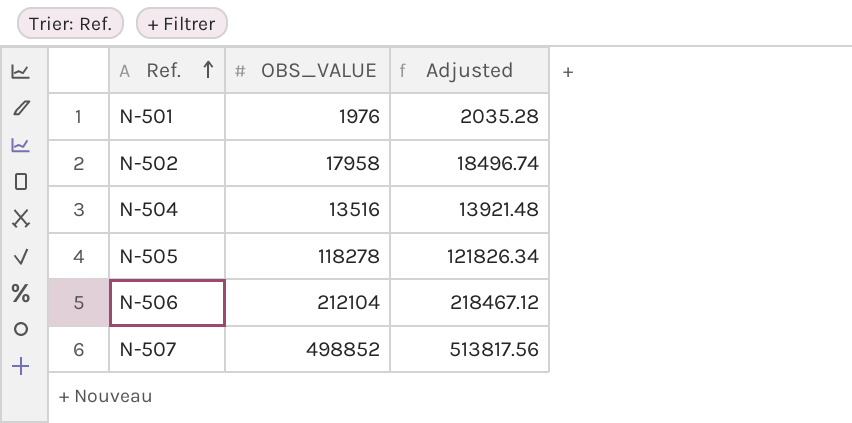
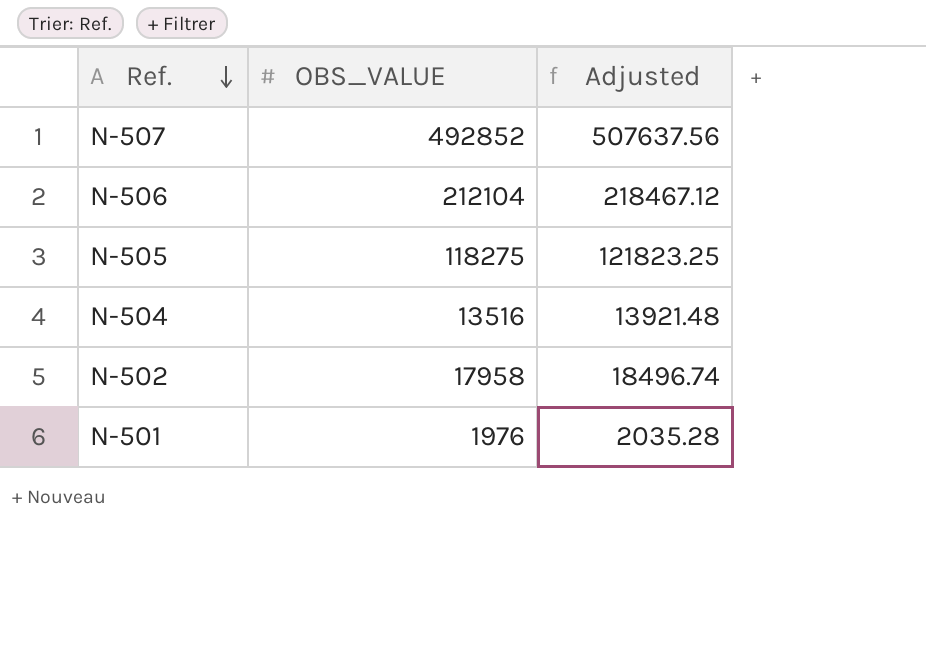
row order: Ref. ascending -> Ref. descending
N-507 | OBS_VALUE: 498852 -> 492852
N-507 | Adjusted: 513817.56 -> 507637.56
N-505 | OBS_VALUE: 118278 -> 118275
N-505 | Adjusted: 121826.34 -> 121823.25

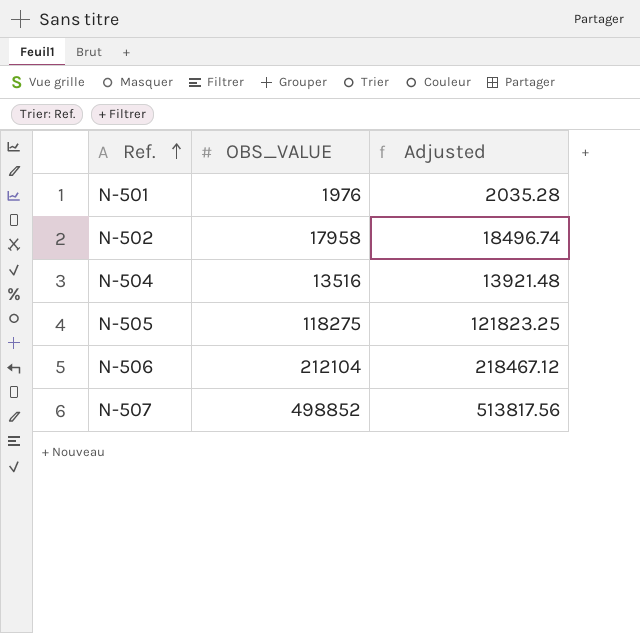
row order: Ref. descending -> Ref. ascending
N-507 | OBS_VALUE: 492852 -> 498852
N-507 | Adjusted: 507637.56 -> 513817.56

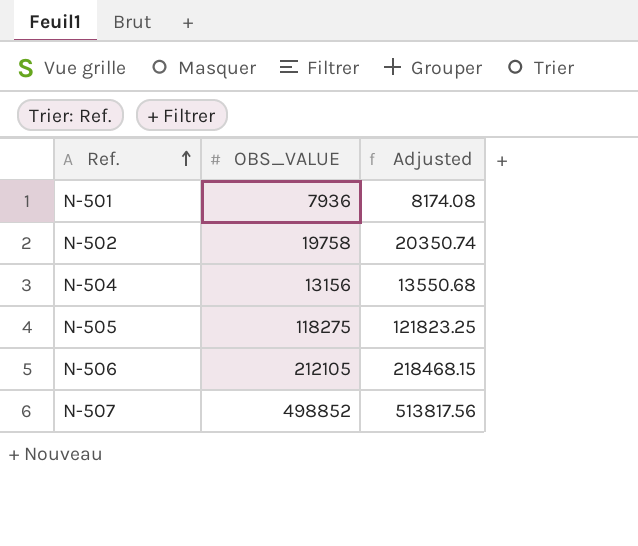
N-501 | OBS_VALUE: 1976 -> 7936
N-501 | Adjusted: 2035.28 -> 8174.08
N-502 | OBS_VALUE: 17958 -> 19758
N-502 | Adjusted: 18496.74 -> 20350.74
N-504 | OBS_VALUE: 13516 -> 13156
N-504 | Adjusted: 13921.48 -> 13550.68
N-506 | OBS_VALUE: 212104 -> 212105
N-506 | Adjusted: 218467.12 -> 218468.15

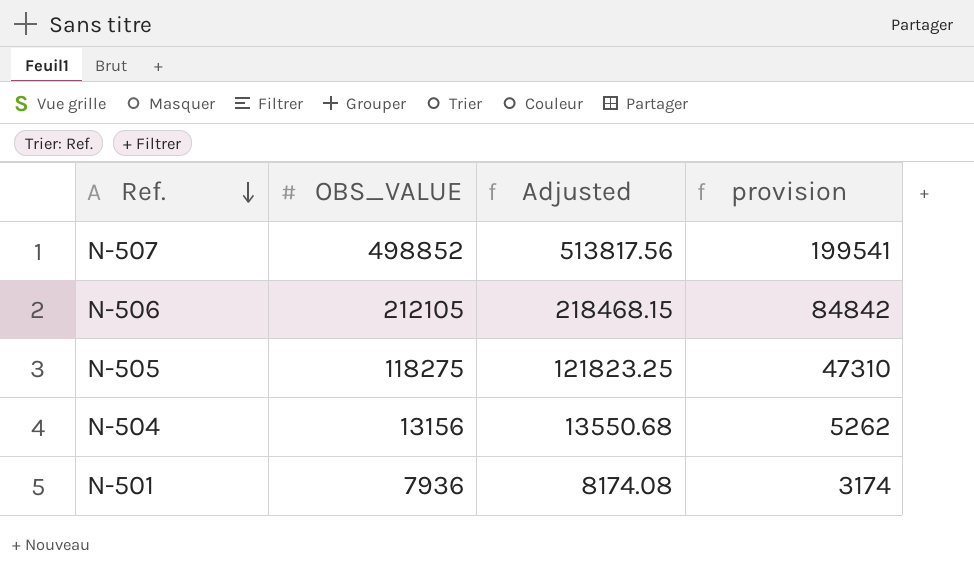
row order: Ref. ascending -> Ref. descending
column provision | formula: none -> [OBS_VALUE] * 0.4
row N-502: 19758 | 20350.74 -> none

